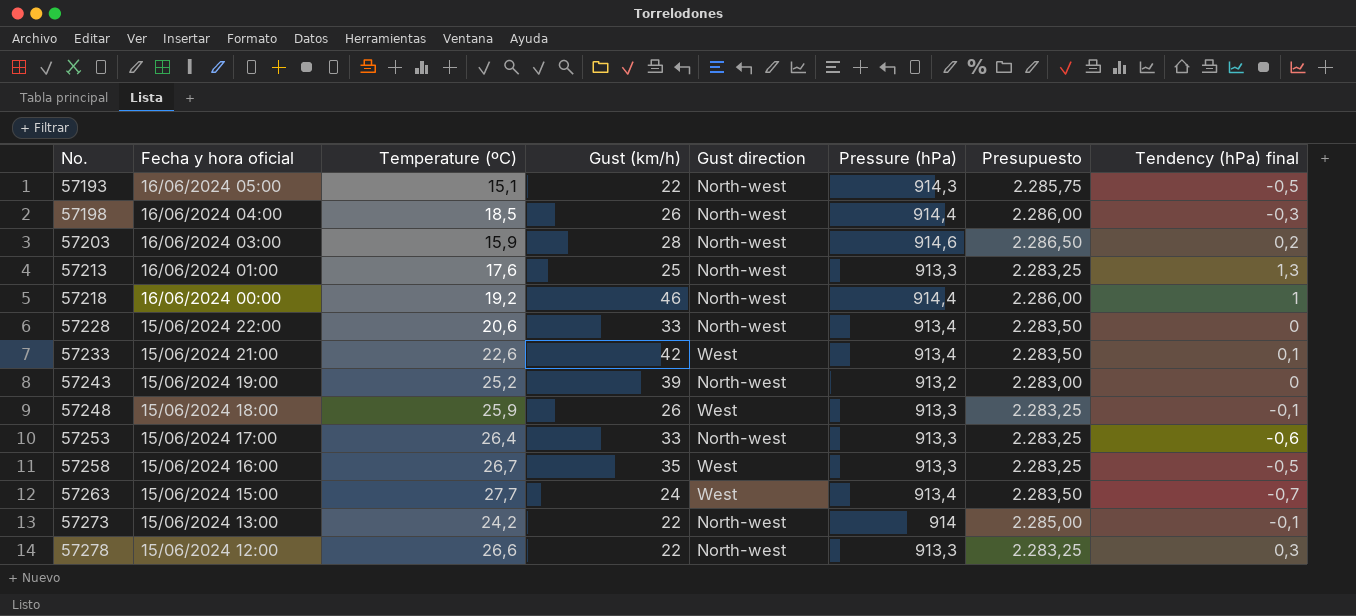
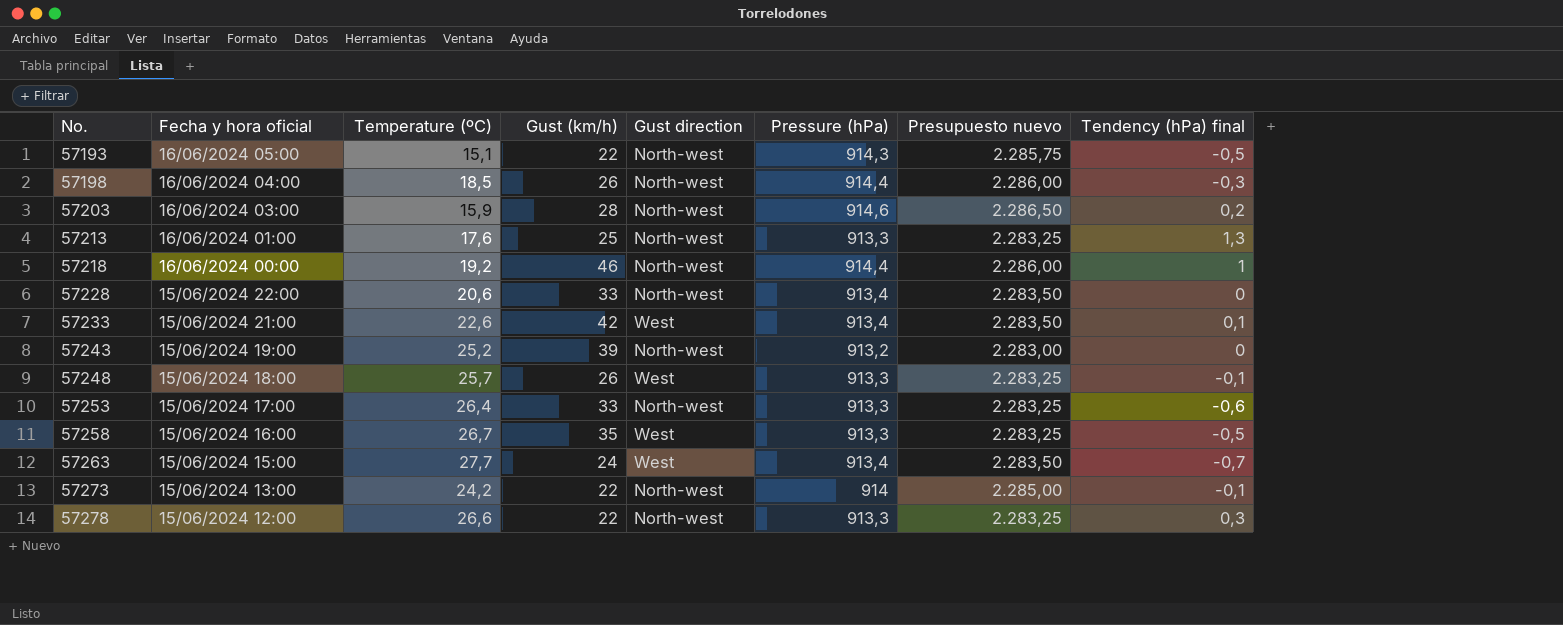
column name: Presupuesto -> Presupuesto nuevo
57248 | Temperature (ºC): 25,9 -> 25,7

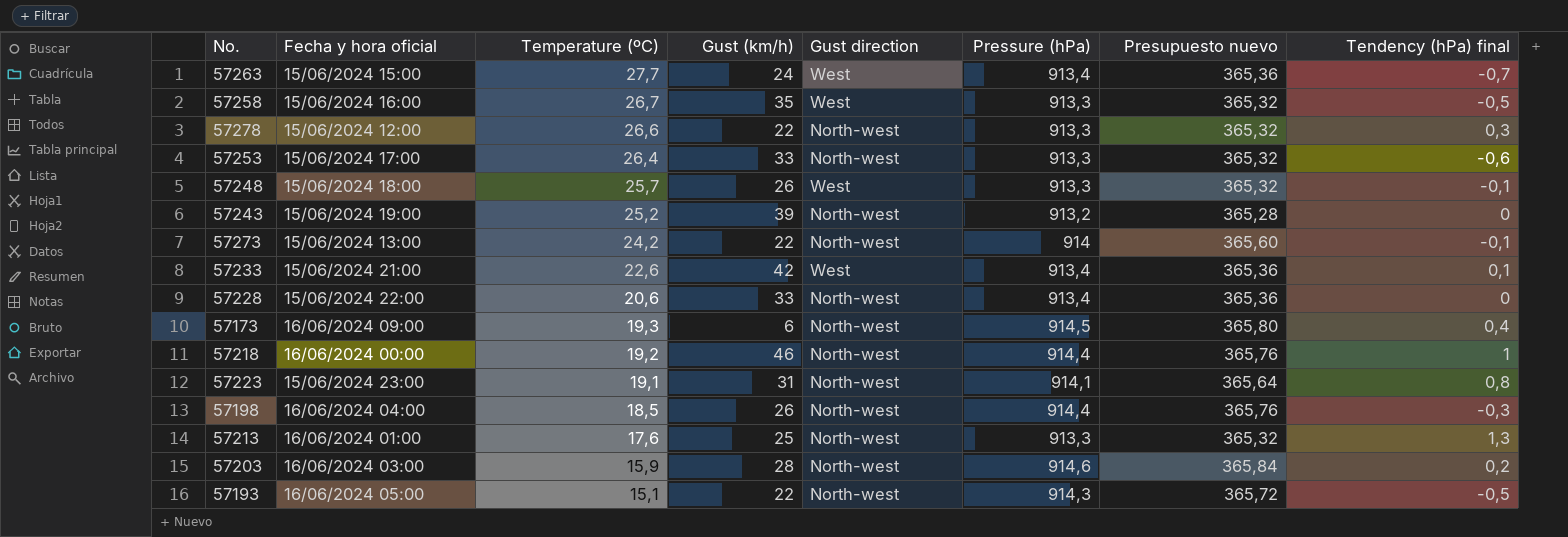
row order: No. ascending -> Temperature (ºC) descending
column Presupuesto nuevo | formula: [Pressure (hPa)] * 2,5 -> [Pressure (hPa)] * 0,4
row 57173: none -> 16/06/2024 09:00 | 19,3 | 6 | North-west | 914,5 | 365,80 | 0,4
row 57223: none -> 15/06/2024 23:00 | 19,1 | 31 | North-west | 914,1 | 365,64 | 0,8

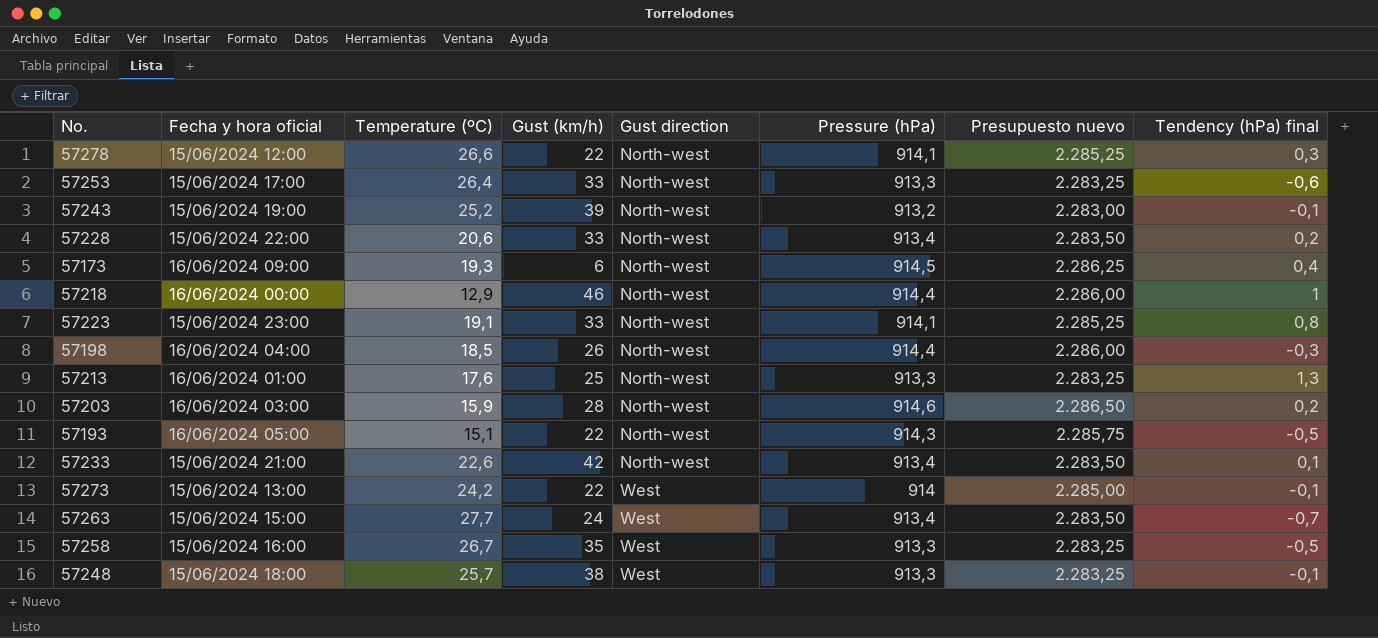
row order: Temperature (ºC) descending -> Gust direction ascending
column Presupuesto nuevo | formula: [Pressure (hPa)] * 0,4 -> [Pressure (hPa)] * 2,5
57278 | Pressure (hPa): 913,3 -> 914,1
57243 | Tendency (hPa) final: 0 -> -0,1
57228 | Tendency (hPa) final: 0 -> 0,2
57218 | Temperature (ºC): 19,2 -> 12,9
57223 | Gust (km/h): 31 -> 33
57233 | Gust direction: West -> North-west
57273 | Gust direction: North-west -> West
57248 | Gust (km/h): 26 -> 38

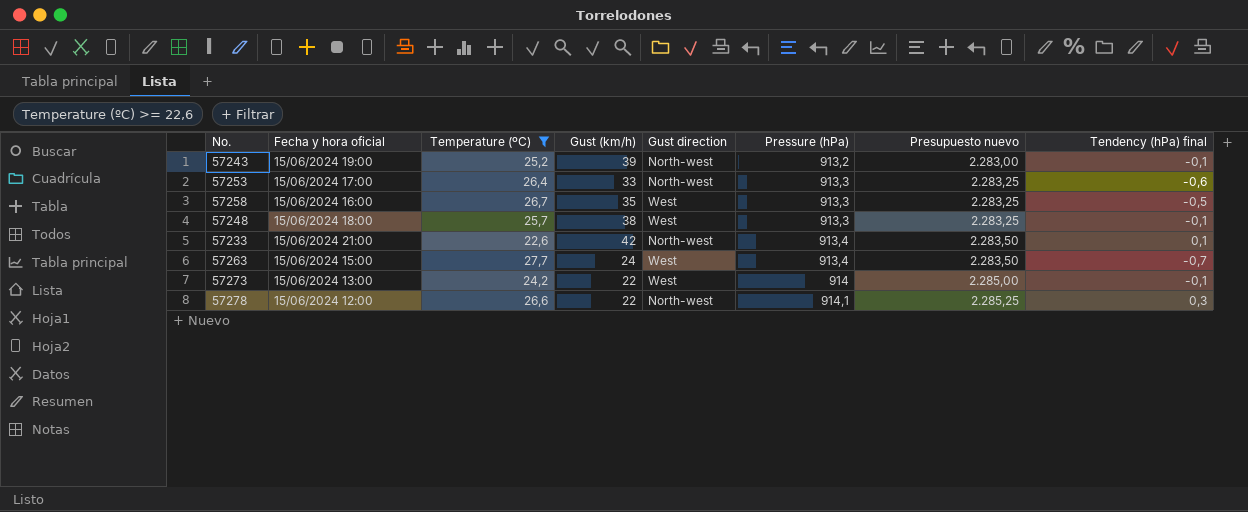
filter: none -> Temperature (ºC) >= 22,6
row order: Gust direction ascending -> Pressure (hPa) ascending

